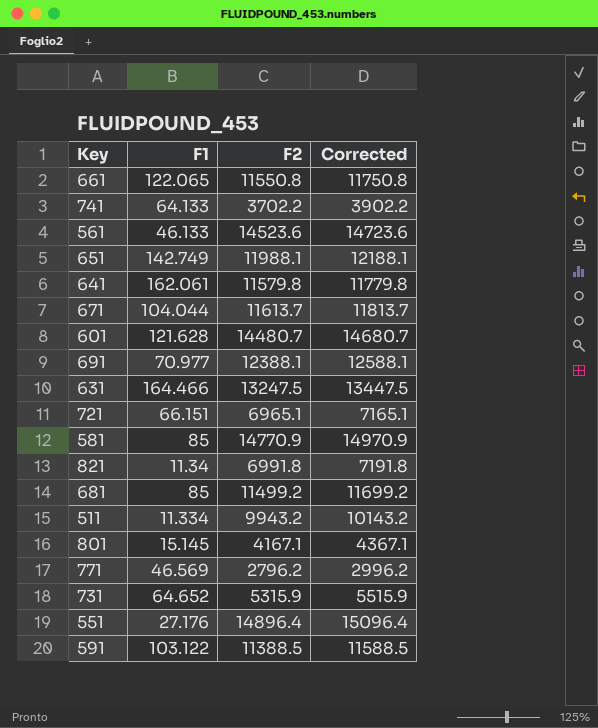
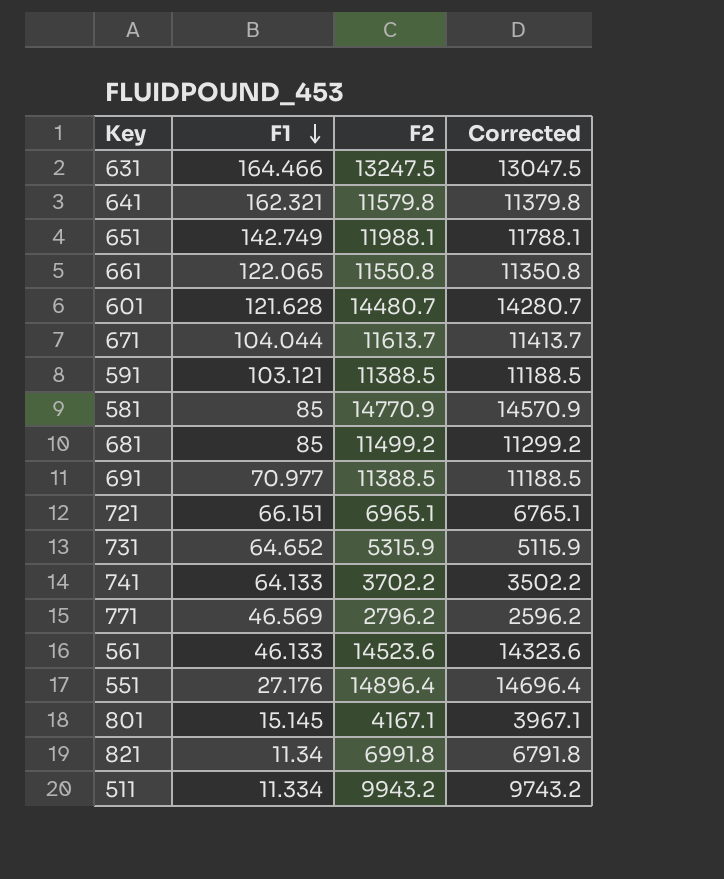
row order: none -> F1 descending
column Corrected | formula: [F2] + 200 -> [F2] - 200
641 | F1: 162.061 -> 162.321
591 | F1: 103.122 -> 103.121
691 | F2: 12388.1 -> 11388.5

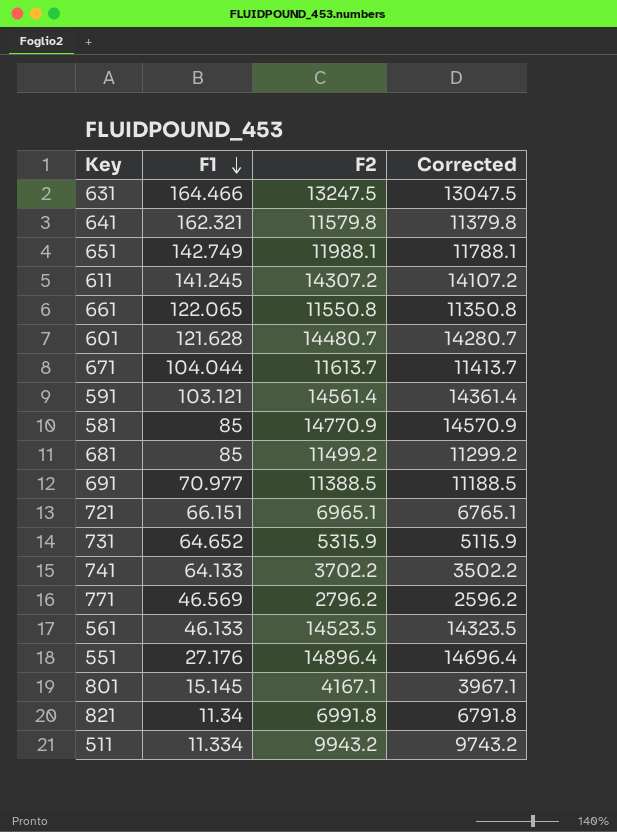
row 611: none -> 141.245 | 14307.2 | 14107.2
591 | F2: 11388.5 -> 14561.4
591 | Corrected: 11188.5 -> 14361.4
561 | F2: 14523.6 -> 14523.5
561 | Corrected: 14323.6 -> 14323.5

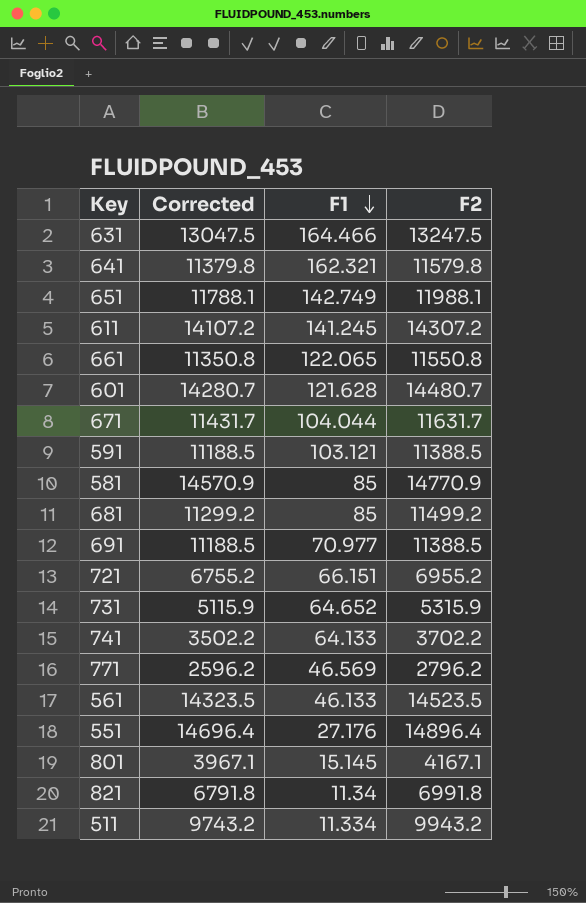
column Corrected | position: 4 -> 2
671 | Corrected: 11413.7 -> 11431.7
671 | F2: 11613.7 -> 11631.7
591 | Corrected: 14361.4 -> 11188.5
591 | F2: 14561.4 -> 11388.5
721 | Corrected: 6765.1 -> 6755.2
721 | F2: 6965.1 -> 6955.2

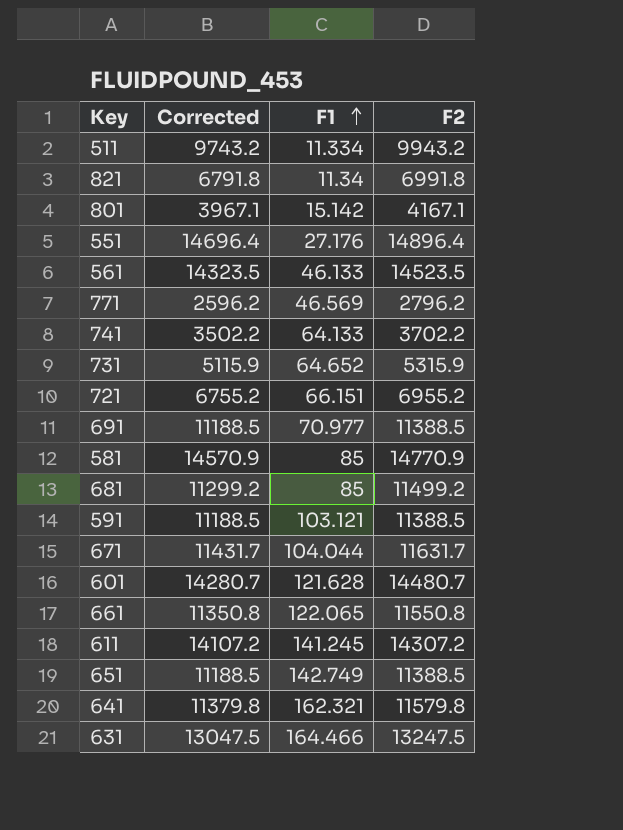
row order: F1 descending -> F1 ascending
801 | F1: 15.145 -> 15.142
651 | Corrected: 11788.1 -> 11188.5
651 | F2: 11988.1 -> 11388.5

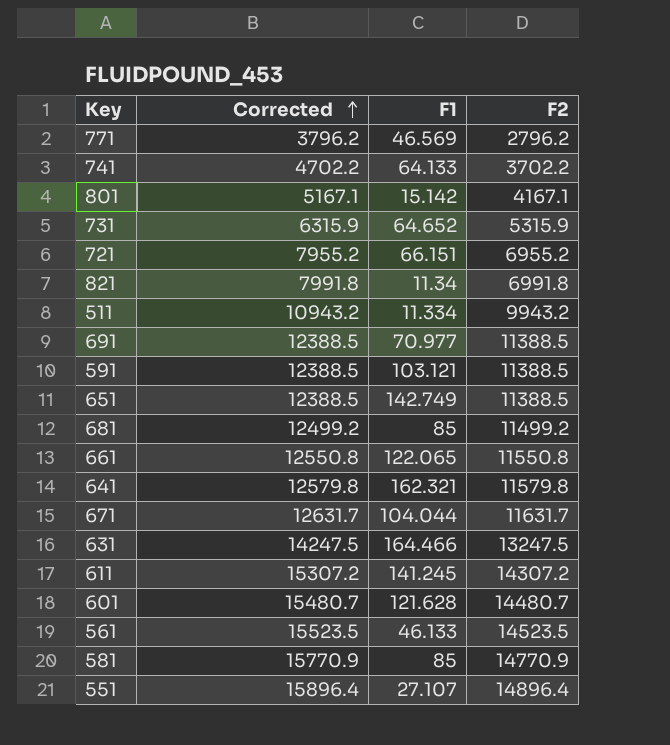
row order: F1 ascending -> Corrected ascending
column Corrected | formula: [F2] - 200 -> [F2] + 1000
551 | F1: 27.176 -> 27.107

